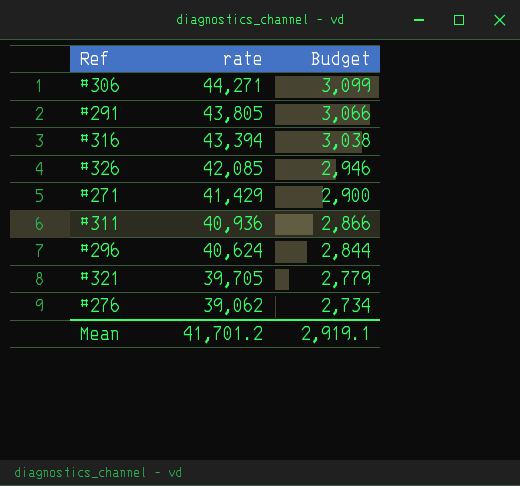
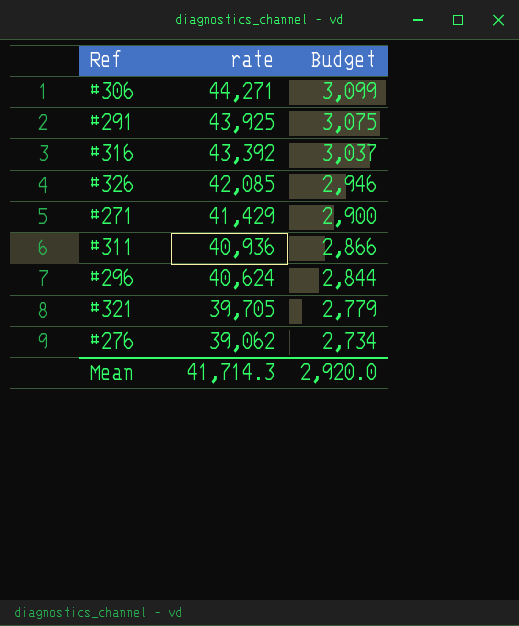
#291 | rate: 43,805 -> 43,925
#291 | Budget: 3,066 -> 3,075
#316 | rate: 43,394 -> 43,392
#316 | Budget: 3,038 -> 3,037
Mean | rate: 41,701.2 -> 41,714.3
Mean | Budget: 2,919.1 -> 2,920.0

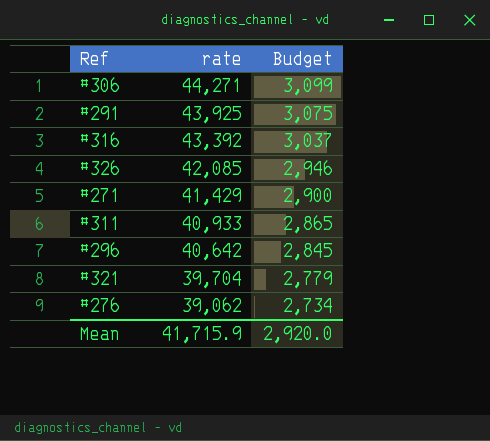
#311 | rate: 40,936 -> 40,933
#311 | Budget: 2,866 -> 2,865
#296 | rate: 40,624 -> 40,642
#296 | Budget: 2,844 -> 2,845
#321 | rate: 39,705 -> 39,704
Mean | rate: 41,714.3 -> 41,715.9

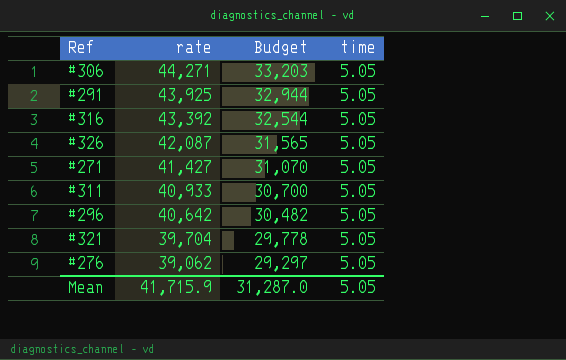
column Budget | formula: [rate] * 0.07 -> [rate] * 0.75
column time | position: none -> 4
#326 | rate: 42,085 -> 42,087
#271 | rate: 41,429 -> 41,427
Mean | Budget: 2,920.0 -> 31,287.0

